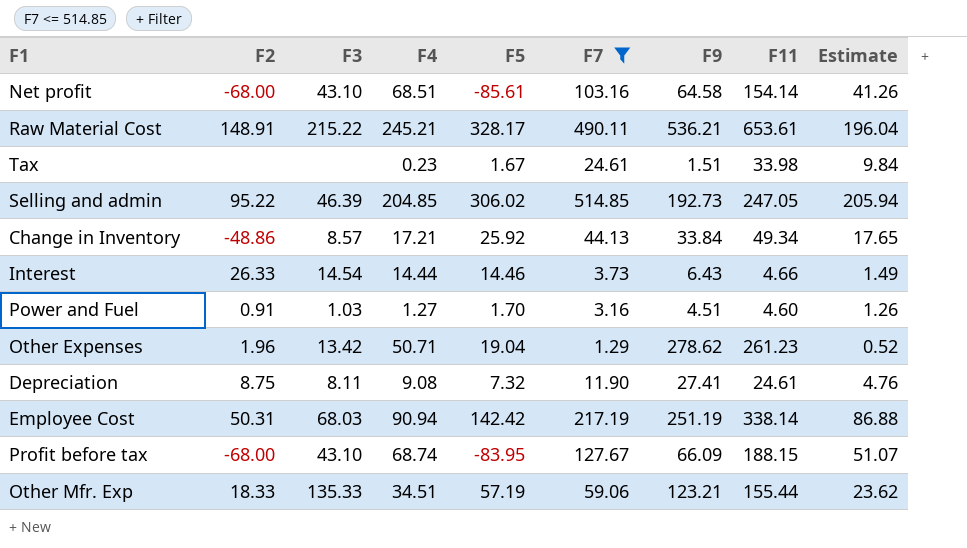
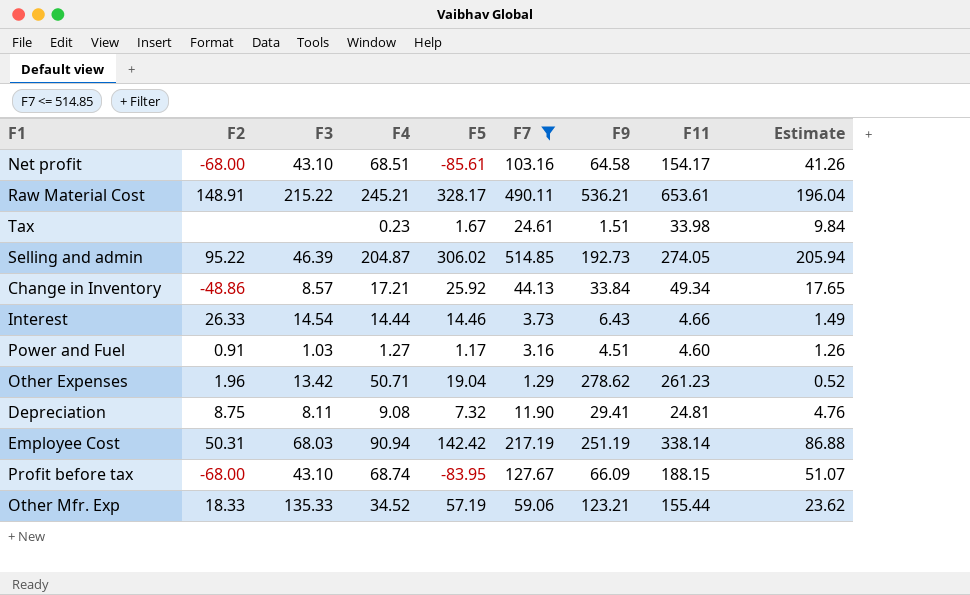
Net profit | F11: 154.14 -> 154.17
Selling and admin | F4: 204.85 -> 204.87
Selling and admin | F11: 247.05 -> 274.05
Power and Fuel | F5: 1.70 -> 1.17
Depreciation | F9: 27.41 -> 29.41
Depreciation | F11: 24.61 -> 24.81
Other Mfr. Exp | F4: 34.51 -> 34.52

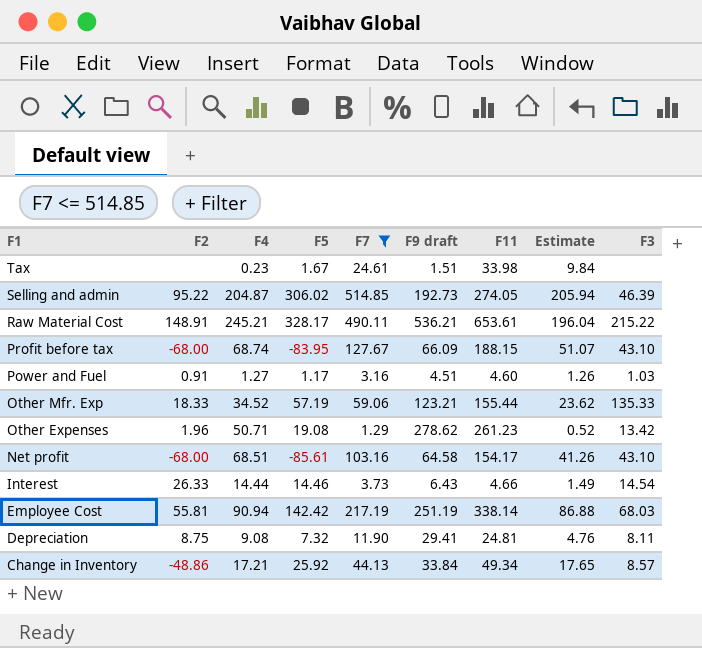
row order: none -> F1 descending
column name: F9 -> F9 draft
column F3 | position: 3 -> 9
Other Expenses | F5: 19.04 -> 19.08
Employee Cost | F2: 50.31 -> 55.81

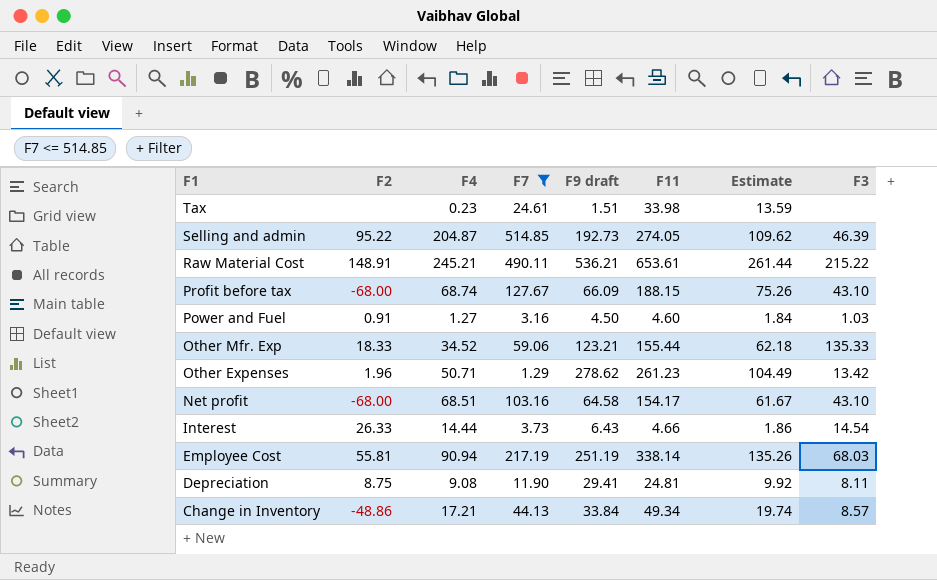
column F5 | position: 4 -> none
column Estimate | formula: [F7] * 0.4 -> [F11] * 0.4
Power and Fuel | F9 draft: 4.51 -> 4.50

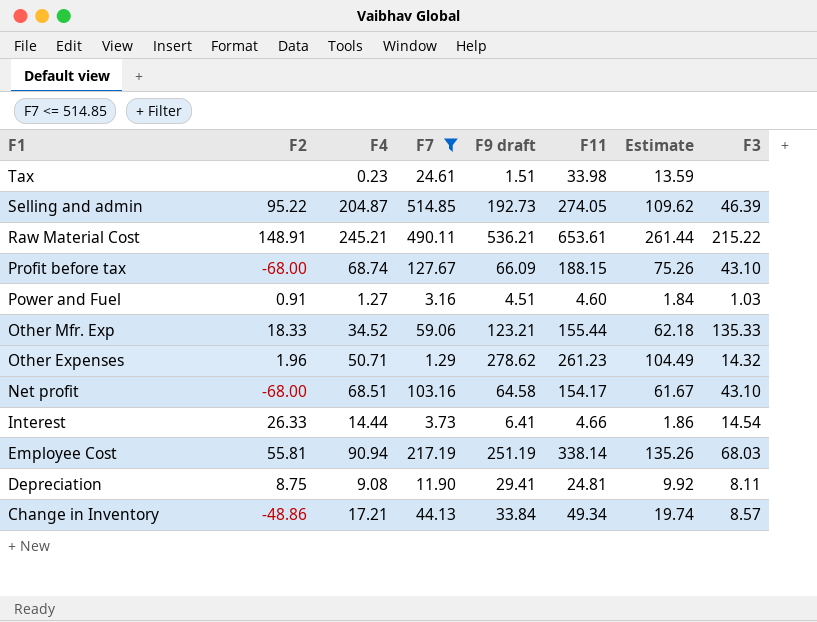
Power and Fuel | F9 draft: 4.50 -> 4.51
Other Expenses | F3: 13.42 -> 14.32
Interest | F9 draft: 6.43 -> 6.41

